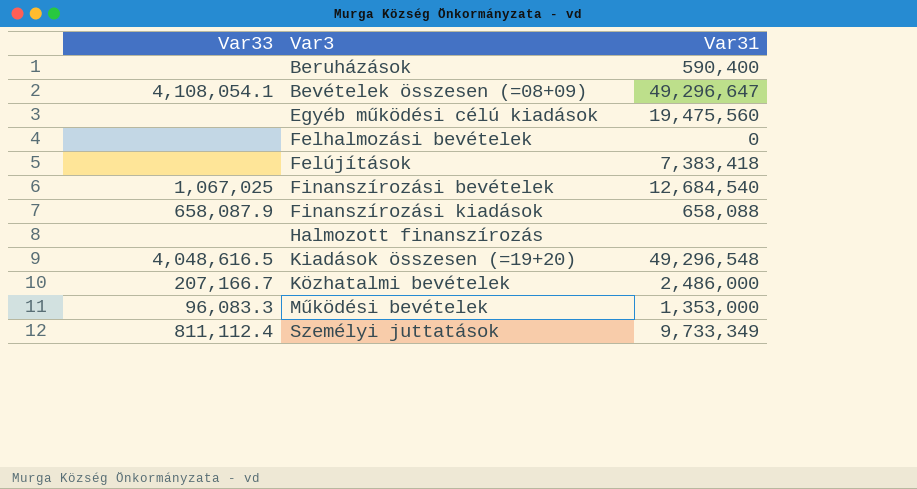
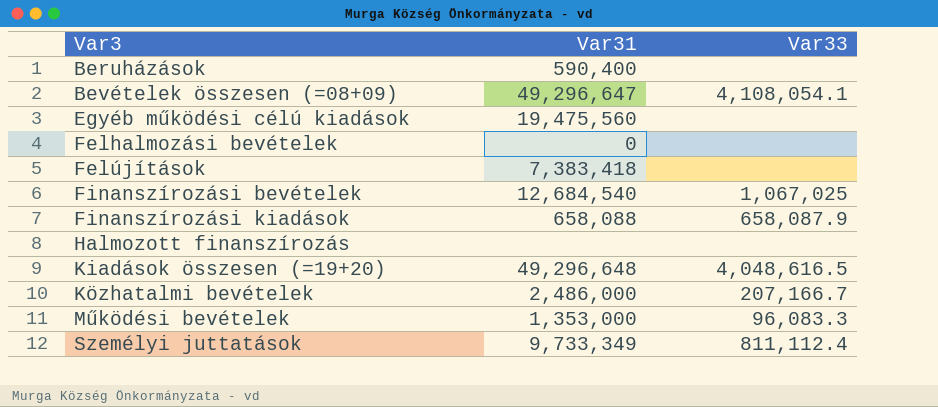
column Var33 | position: 1 -> 3
Kiadások összesen (=19+20) | Var31: 49,296,548 -> 49,296,648

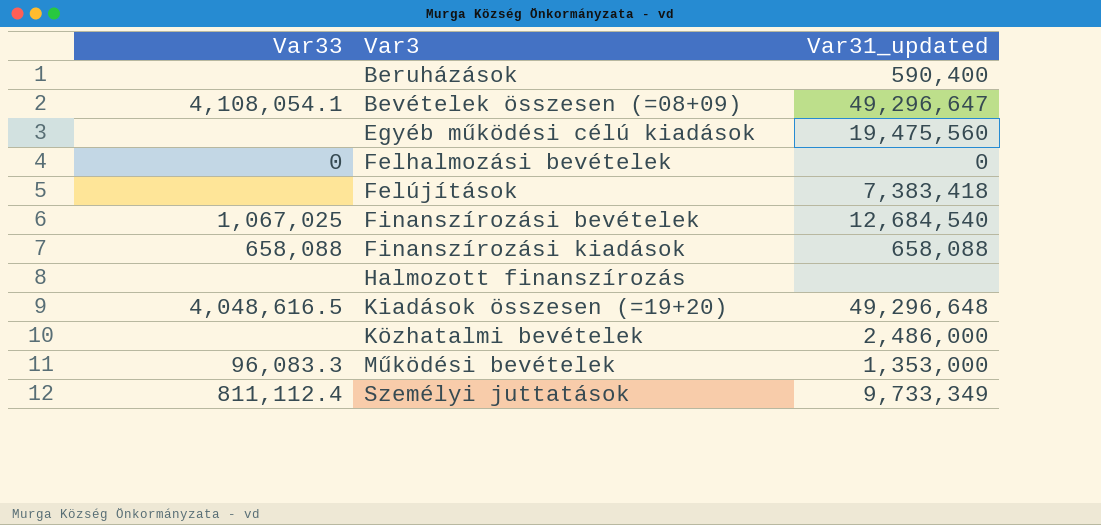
column Var33 | position: 3 -> 1
column name: Var31 -> Var31_updated
Felhalmozási bevételek | Var33: none -> 0
Finanszírozási kiadások | Var33: 658,087.9 -> 658,088
Közhatalmi bevételek | Var33: 207,166.7 -> none

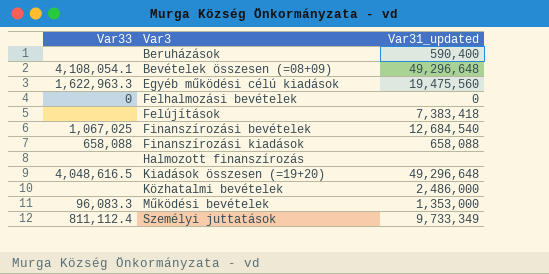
Bevételek összesen (=08+09) | Var31_updated: 49,296,647 -> 49,296,648
Egyéb működési célú kiadások | Var33: none -> 1,622,963.3

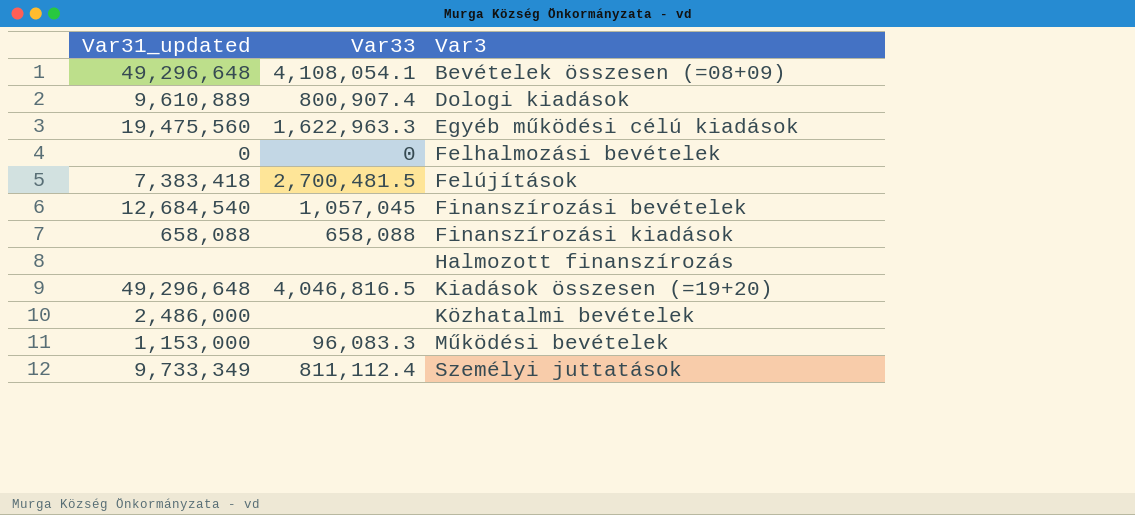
column Var31_updated | position: 3 -> 1
row Beruházások: none | 590,400 -> none
row Dologi kiadások: none -> 9,610,889 | 800,907.4
Felújítások | Var33: none -> 2,700,481.5
Finanszírozási bevételek | Var33: 1,067,025 -> 1,057,045
Kiadások összesen (=19+20) | Var33: 4,048,616.5 -> 4,046,816.5
Működési bevételek | Var31_updated: 1,353,000 -> 1,153,000

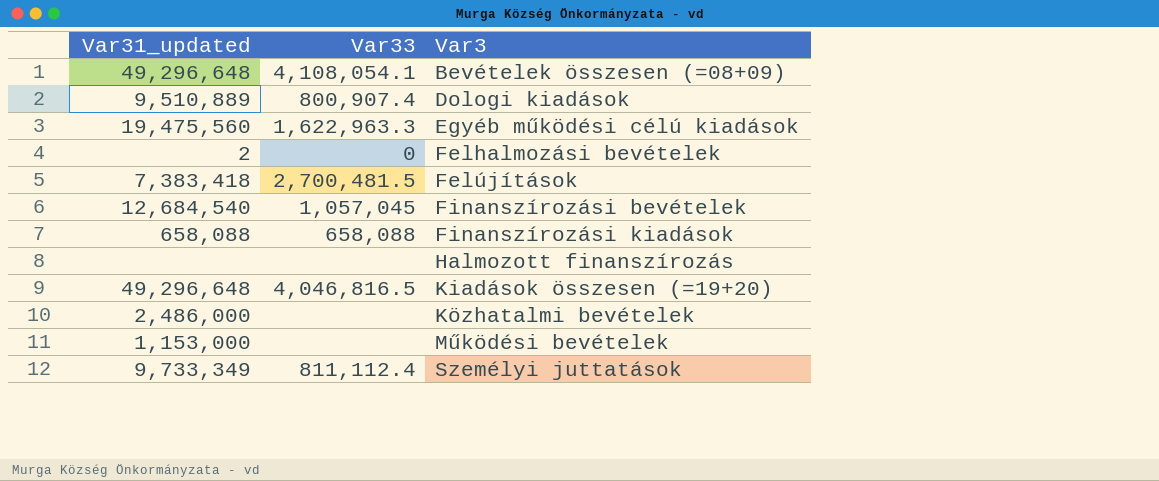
Dologi kiadások | Var31_updated: 9,610,889 -> 9,510,889
Felhalmozási bevételek | Var31_updated: 0 -> 2
Működési bevételek | Var33: 96,083.3 -> none

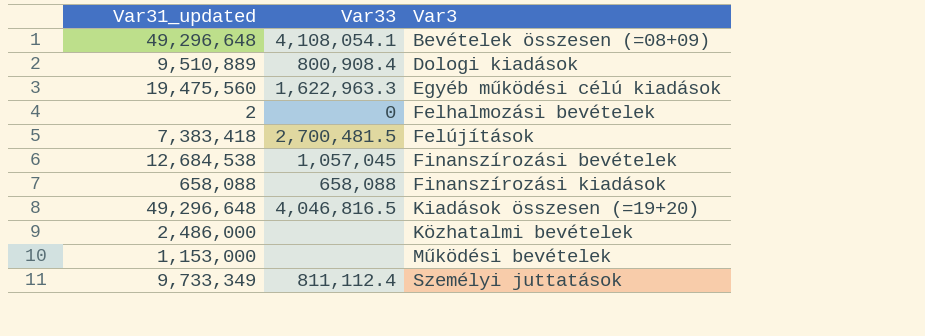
row Halmozott finanszírozás: none | none -> none
Dologi kiadások | Var33: 800,907.4 -> 800,908.4
Finanszírozási bevételek | Var31_updated: 12,684,540 -> 12,684,538

